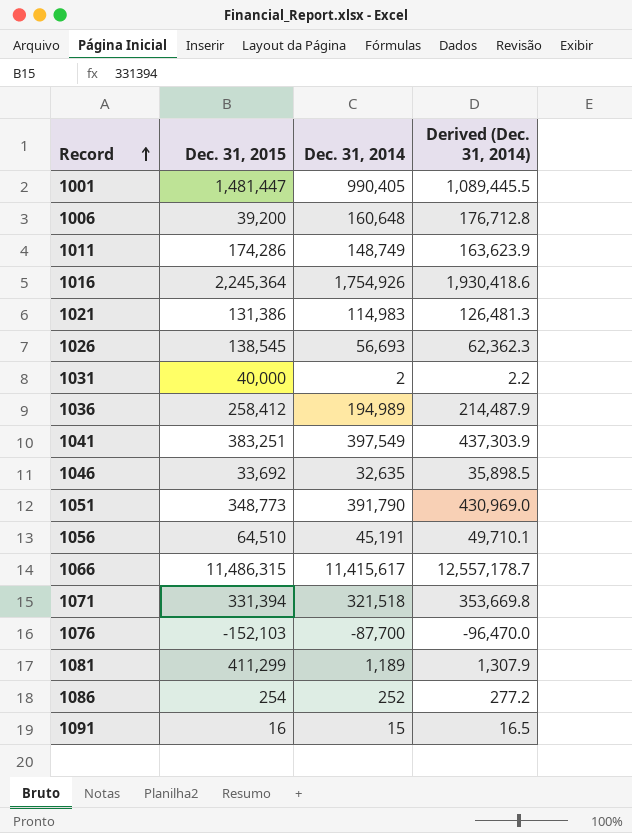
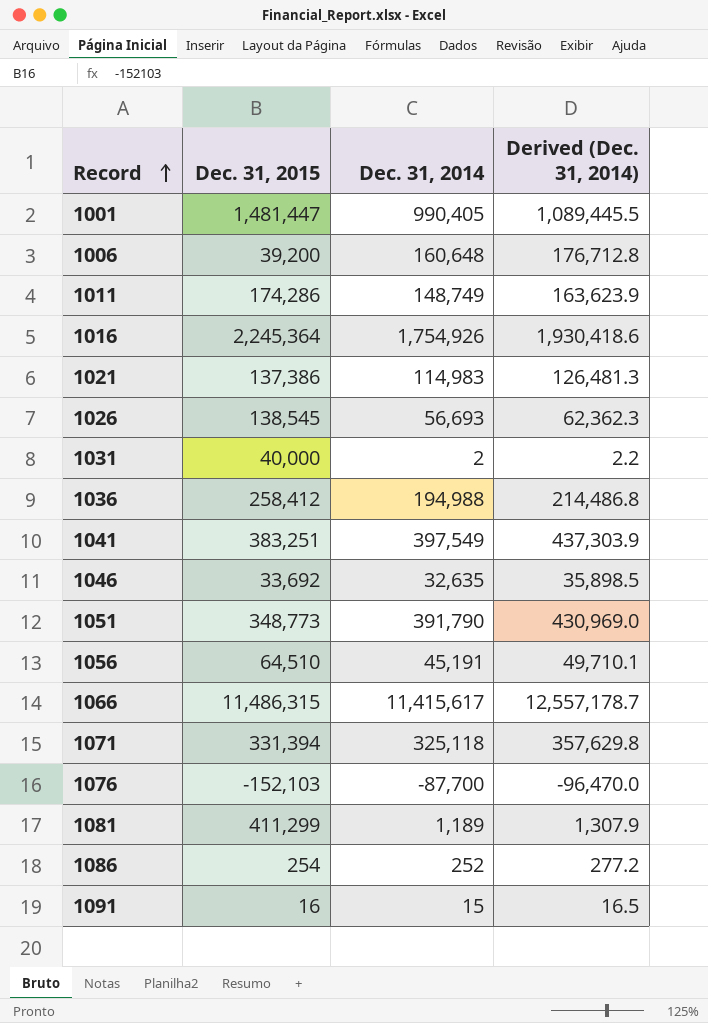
1021 | Dec. 31, 2015: 131,386 -> 137,386
1036 | Dec. 31, 2014: 194,989 -> 194,988
1036 | Derived (Dec. 31, 2014): 214,487.9 -> 214,486.8
1071 | Dec. 31, 2014: 321,518 -> 325,118
1071 | Derived (Dec. 31, 2014): 353,669.8 -> 357,629.8

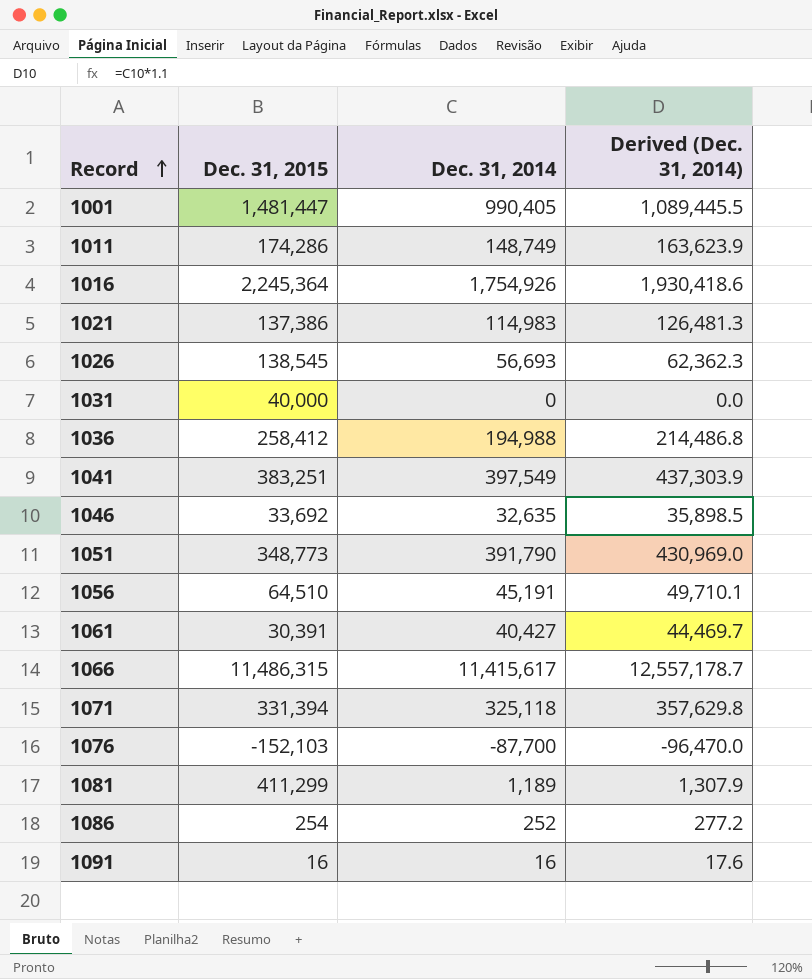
row 1006: 39,200 | 160,648 | 176,712.8 -> none
1031 | Dec. 31, 2014: 2 -> 0
1031 | Derived (Dec. 31, 2014): 2.2 -> 0.0
row 1061: none -> 30,391 | 40,427 | 44,469.7
1091 | Dec. 31, 2014: 15 -> 16
1091 | Derived (Dec. 31, 2014): 16.5 -> 17.6

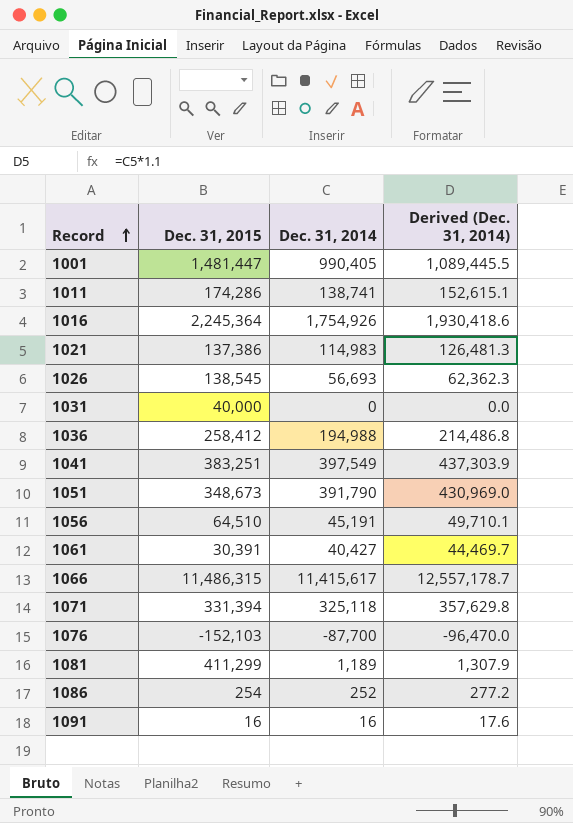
row 1046: 33,692 | 32,635 | 35,898.5 -> none
1011 | Dec. 31, 2014: 148,749 -> 138,741
1011 | Derived (Dec. 31, 2014): 163,623.9 -> 152,615.1
1051 | Dec. 31, 2015: 348,773 -> 348,673

